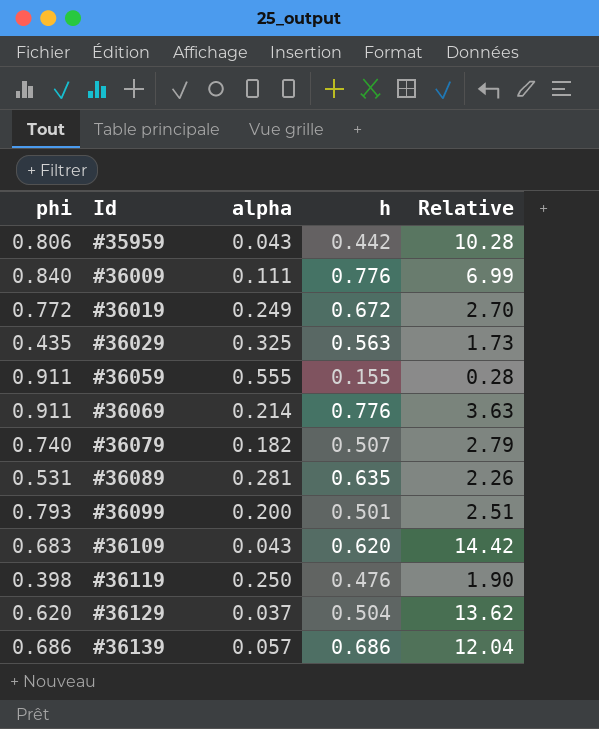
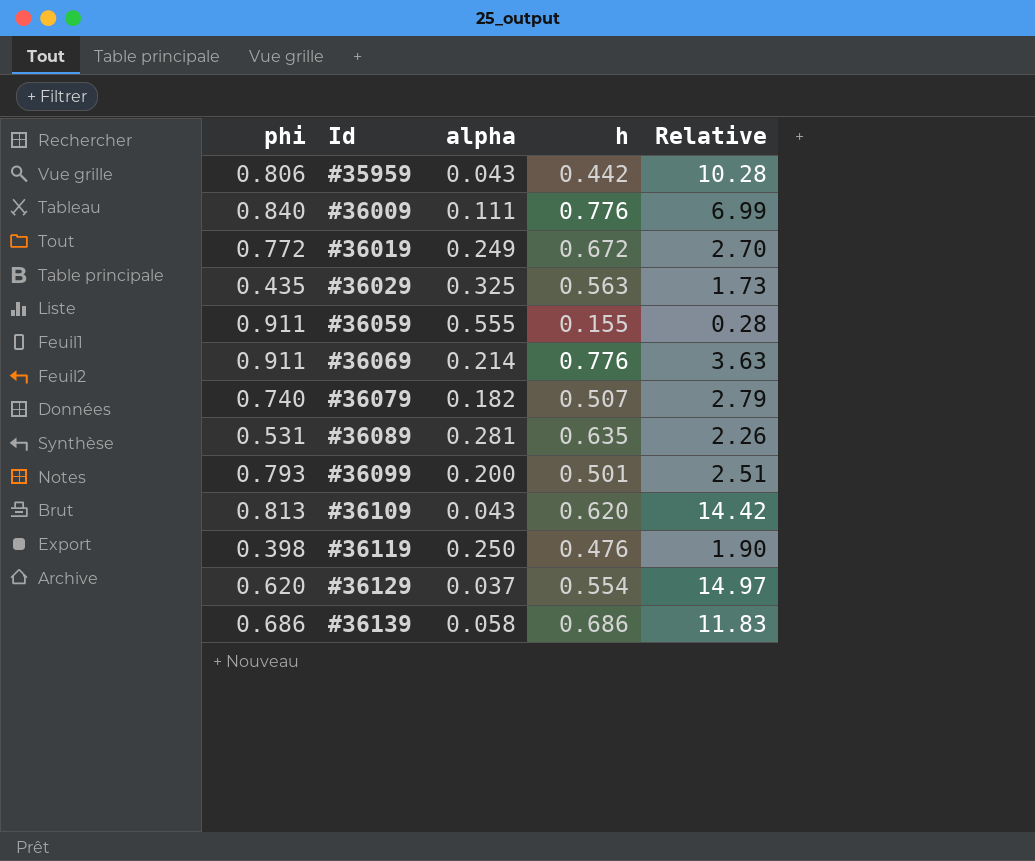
#36109 | phi: 0.683 -> 0.813
#36129 | h: 0.504 -> 0.554
#36129 | Relative: 13.62 -> 14.97
#36139 | alpha: 0.057 -> 0.058
#36139 | Relative: 12.04 -> 11.83

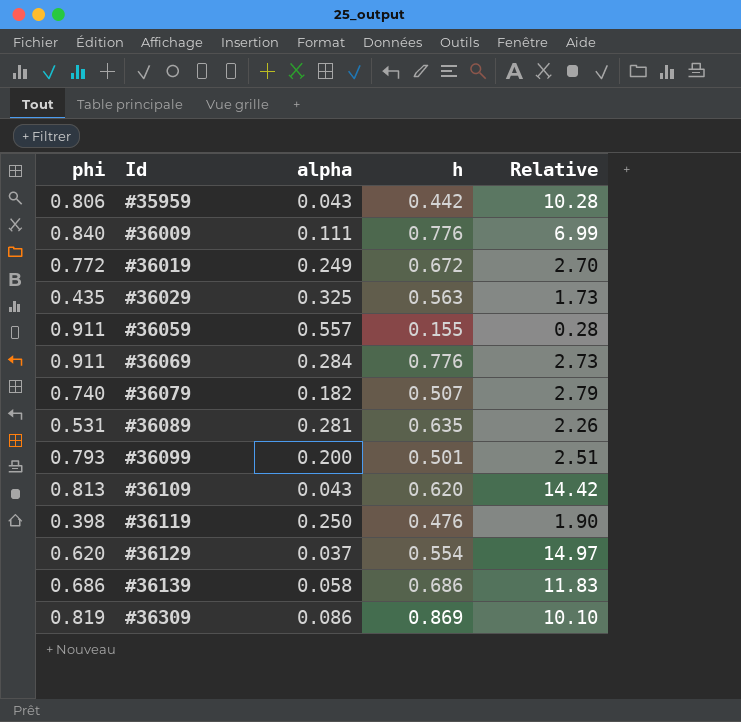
#36059 | alpha: 0.555 -> 0.557
#36069 | alpha: 0.214 -> 0.284
#36069 | Relative: 3.63 -> 2.73
row #36309: none -> 0.819 | 0.086 | 0.869 | 10.10

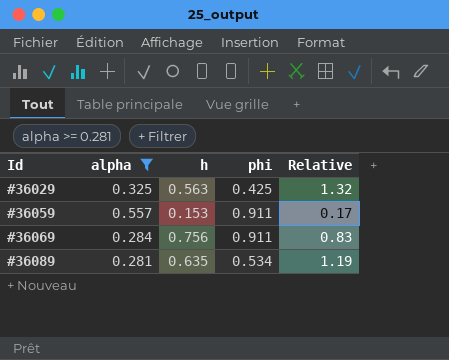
filter: none -> alpha >= 0.281
column phi | position: 1 -> 4
column Relative | formula: [h] / [alpha] -> [h] / [phi]
#36029 | phi: 0.435 -> 0.425
#36059 | h: 0.155 -> 0.153
#36069 | h: 0.776 -> 0.756
#36089 | phi: 0.531 -> 0.534

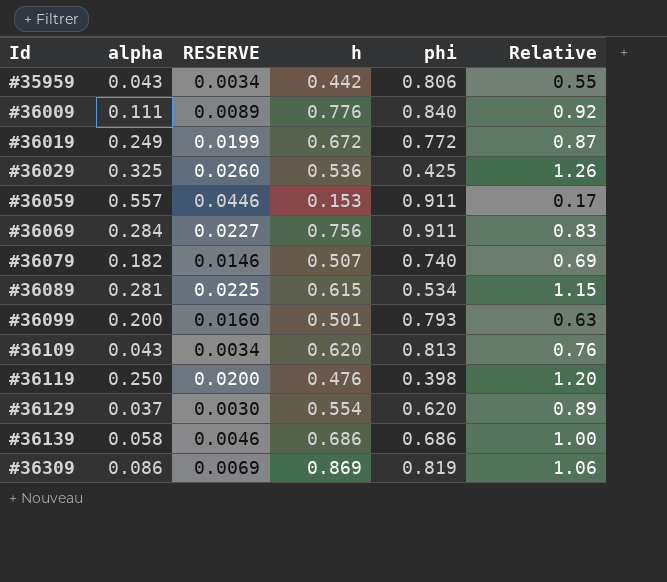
filter: alpha >= 0.281 -> none
column RESERVE | formula: none -> [alpha] * 0.08
#36029 | h: 0.563 -> 0.536
#36029 | Relative: 1.32 -> 1.26
#36089 | h: 0.635 -> 0.615
#36089 | Relative: 1.19 -> 1.15

